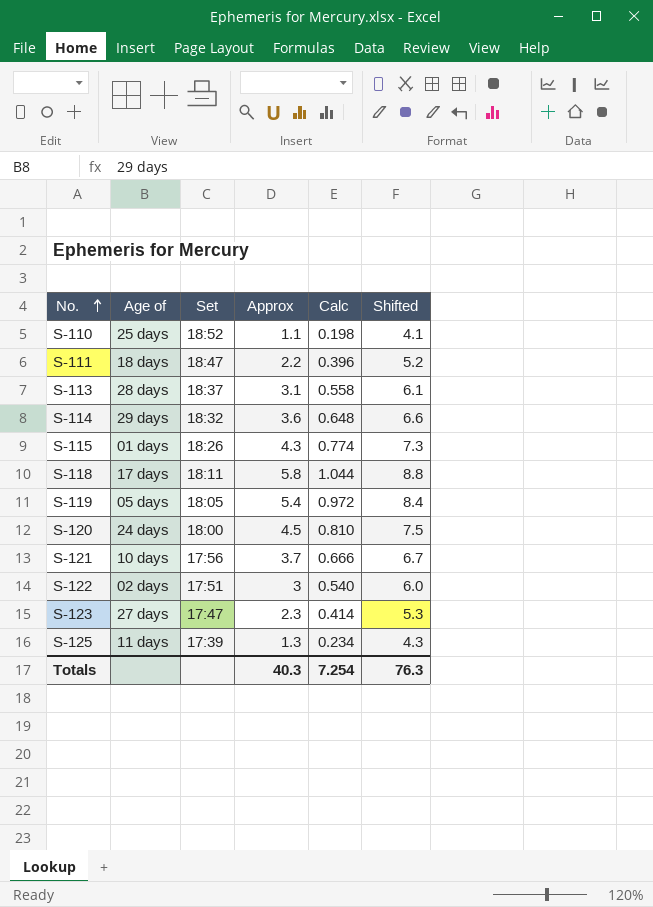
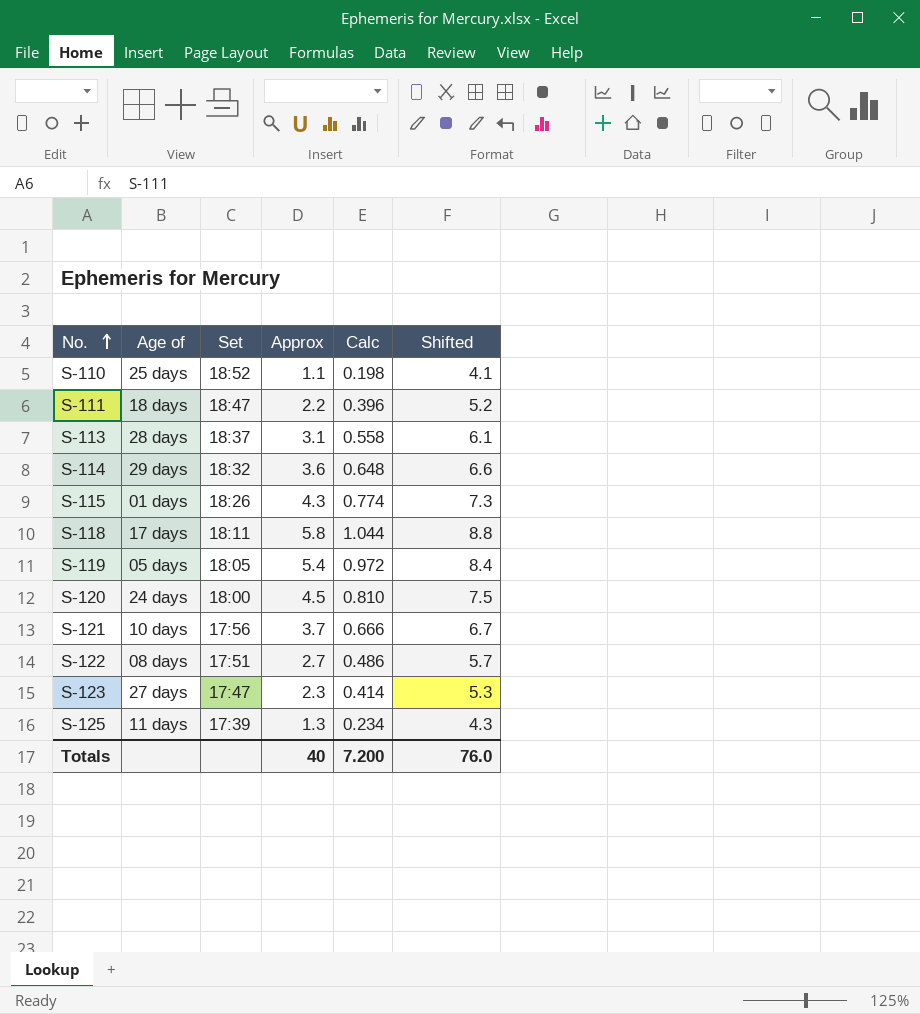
S-122 | Age of: 02 days -> 08 days
S-122 | Approx: 3 -> 2.7
S-122 | Calc: 0.540 -> 0.486
S-122 | Shifted: 6.0 -> 5.7
Totals | Approx: 40.3 -> 40
Totals | Calc: 7.254 -> 7.200
Totals | Shifted: 76.3 -> 76.0

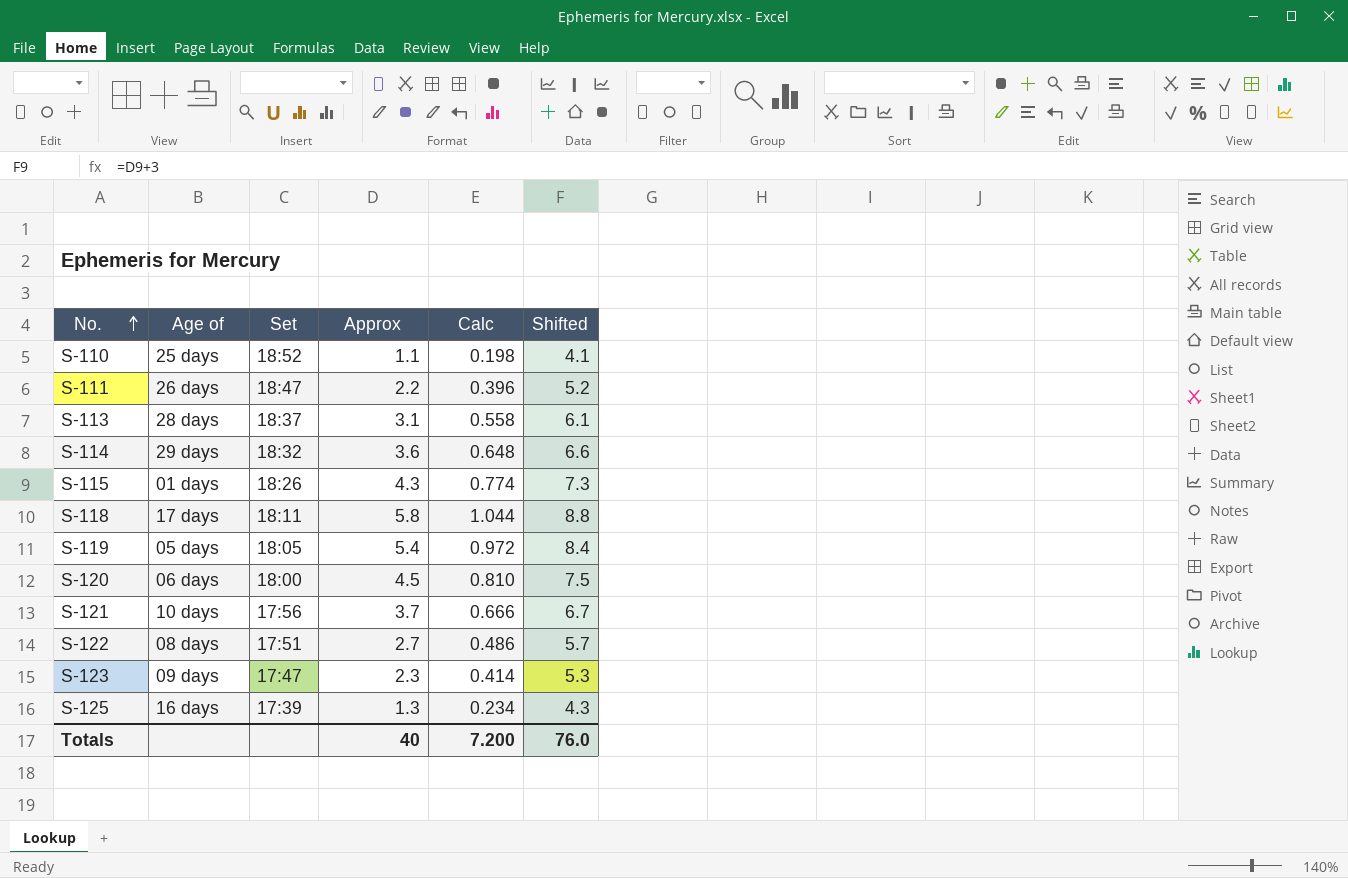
S-111 | Age of: 18 days -> 26 days
S-120 | Age of: 24 days -> 06 days
S-123 | Age of: 27 days -> 09 days
S-125 | Age of: 11 days -> 16 days

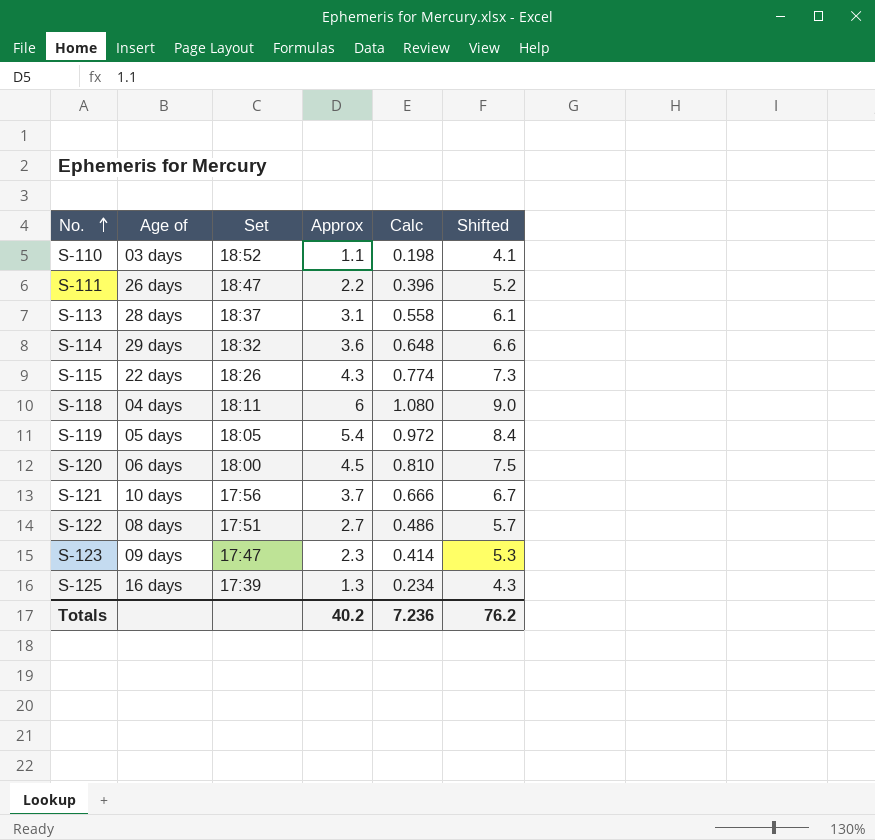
S-110 | Age of: 25 days -> 03 days
S-115 | Age of: 01 days -> 22 days
S-118 | Age of: 17 days -> 04 days
S-118 | Approx: 5.8 -> 6
S-118 | Calc: 1.044 -> 1.080
S-118 | Shifted: 8.8 -> 9.0
Totals | Approx: 40 -> 40.2
Totals | Calc: 7.200 -> 7.236
Totals | Shifted: 76.0 -> 76.2

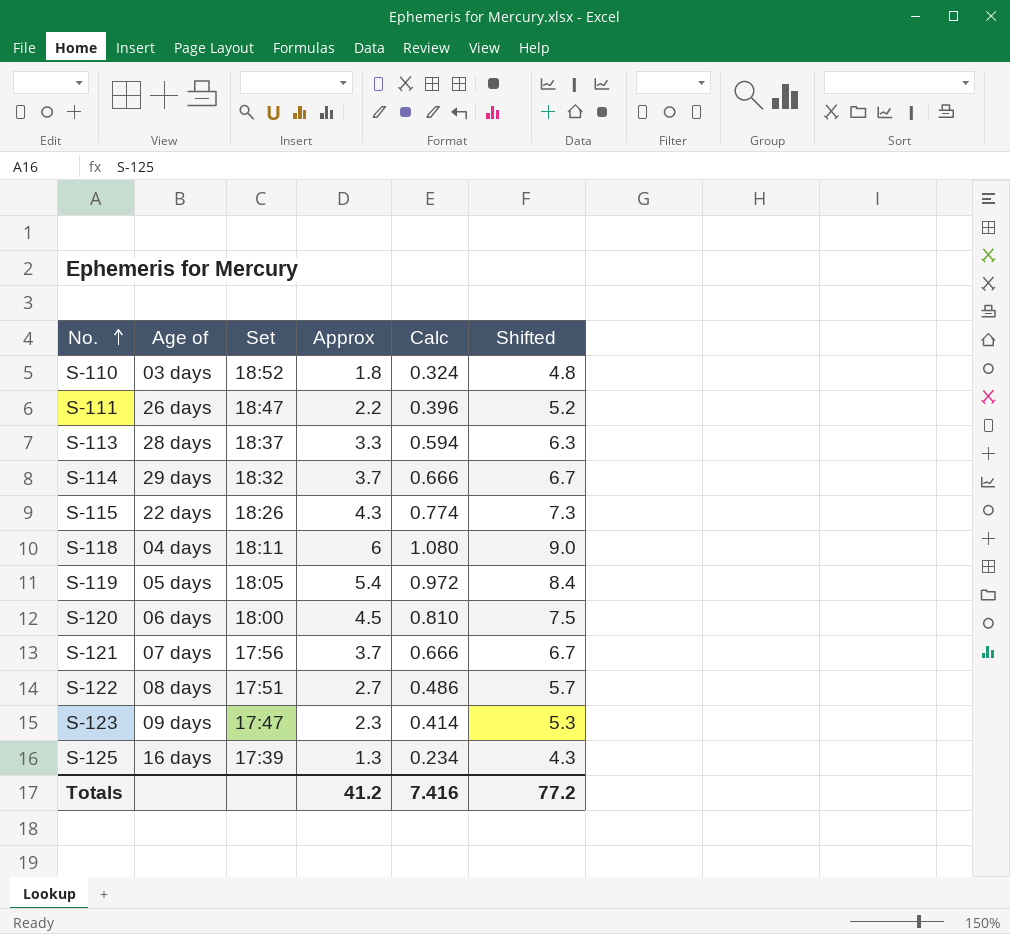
S-110 | Approx: 1.1 -> 1.8
S-110 | Calc: 0.198 -> 0.324
S-110 | Shifted: 4.1 -> 4.8
S-113 | Approx: 3.1 -> 3.3
S-113 | Calc: 0.558 -> 0.594
S-113 | Shifted: 6.1 -> 6.3
S-114 | Approx: 3.6 -> 3.7
S-114 | Calc: 0.648 -> 0.666
S-114 | Shifted: 6.6 -> 6.7
S-121 | Age of: 10 days -> 07 days
Totals | Approx: 40.2 -> 41.2
Totals | Calc: 7.236 -> 7.416
Totals | Shifted: 76.2 -> 77.2

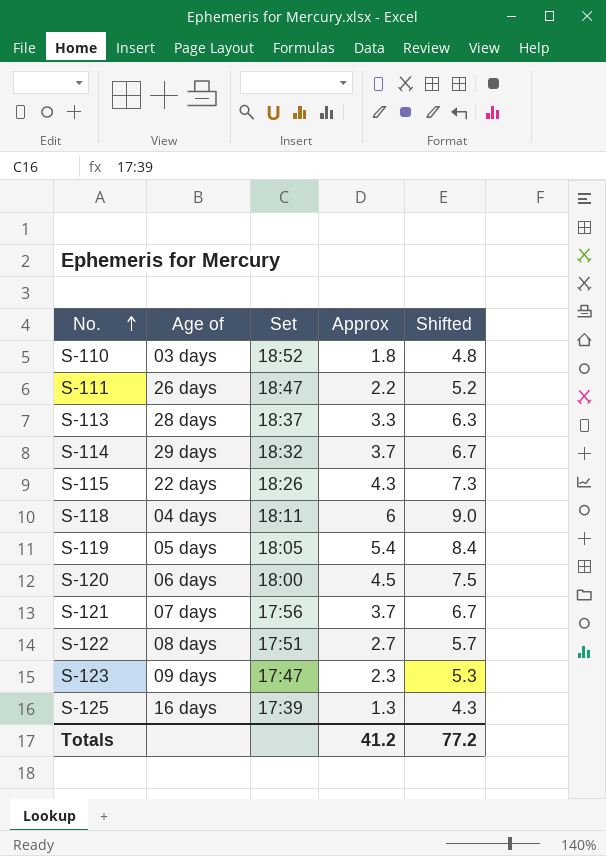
column Calc | formula: [Approx] * 0.18 -> none

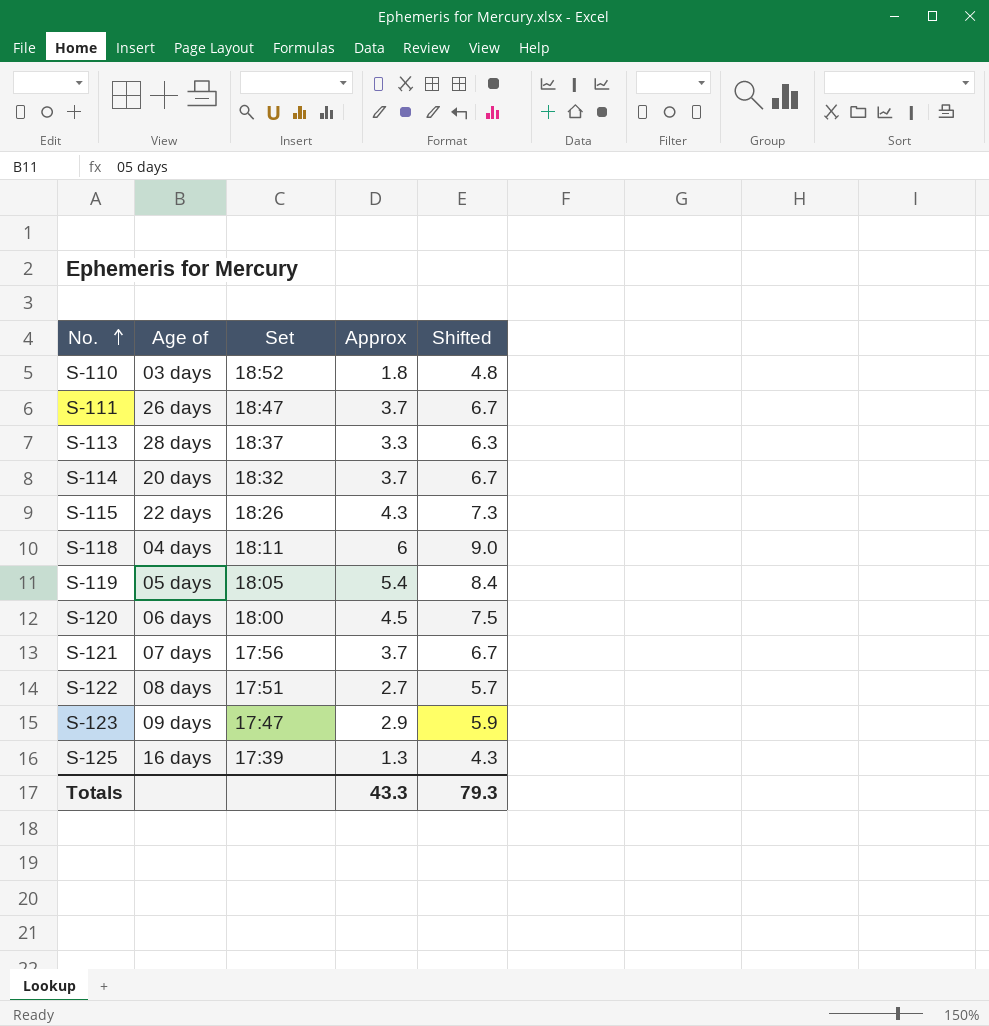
S-111 | Approx: 2.2 -> 3.7
S-111 | Shifted: 5.2 -> 6.7
S-114 | Age of: 29 days -> 20 days
S-123 | Approx: 2.3 -> 2.9
S-123 | Shifted: 5.3 -> 5.9
Totals | Approx: 41.2 -> 43.3
Totals | Shifted: 77.2 -> 79.3

